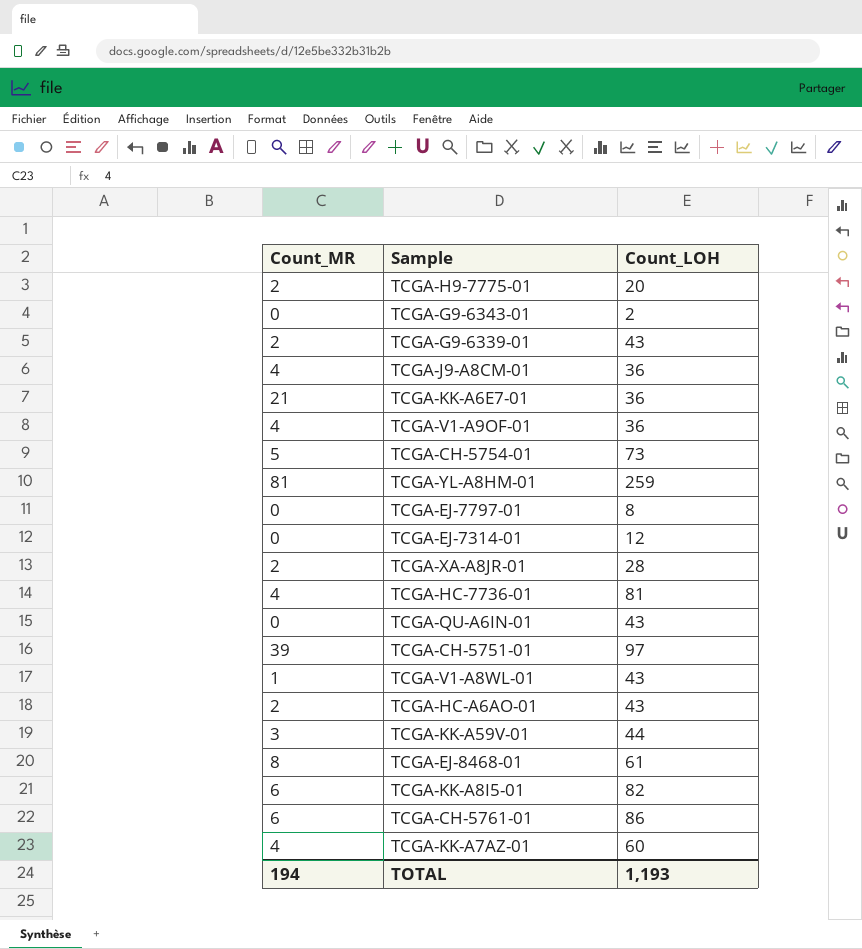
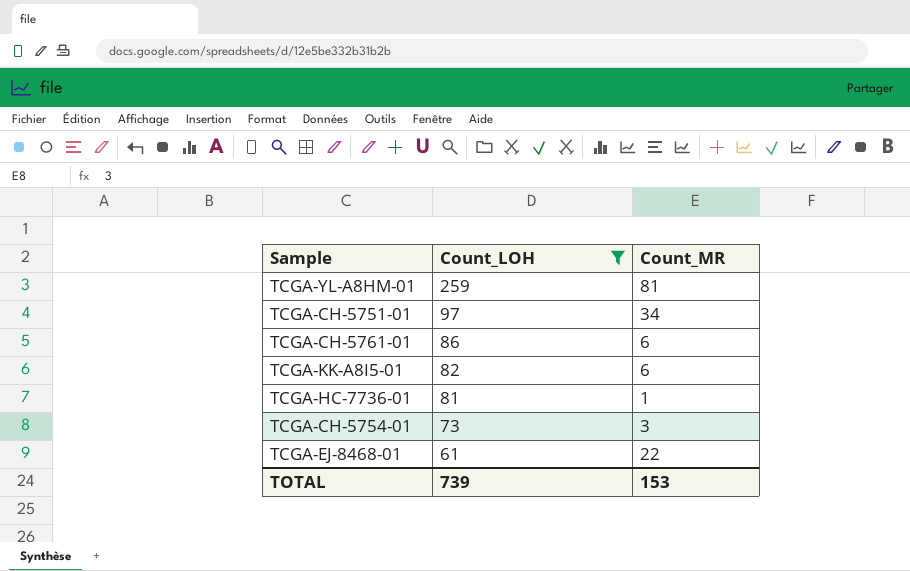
filter: none -> Count_LOH >= 61
row order: none -> Count_LOH descending
column Count_MR | position: 1 -> 3
TCGA-CH-5751-01 | Count_MR: 39 -> 34
TCGA-HC-7736-01 | Count_MR: 4 -> 1
TCGA-CH-5754-01 | Count_MR: 5 -> 3
TCGA-EJ-8468-01 | Count_MR: 8 -> 22
TOTAL | Count_LOH: 1,193 -> 739
TOTAL | Count_MR: 194 -> 153

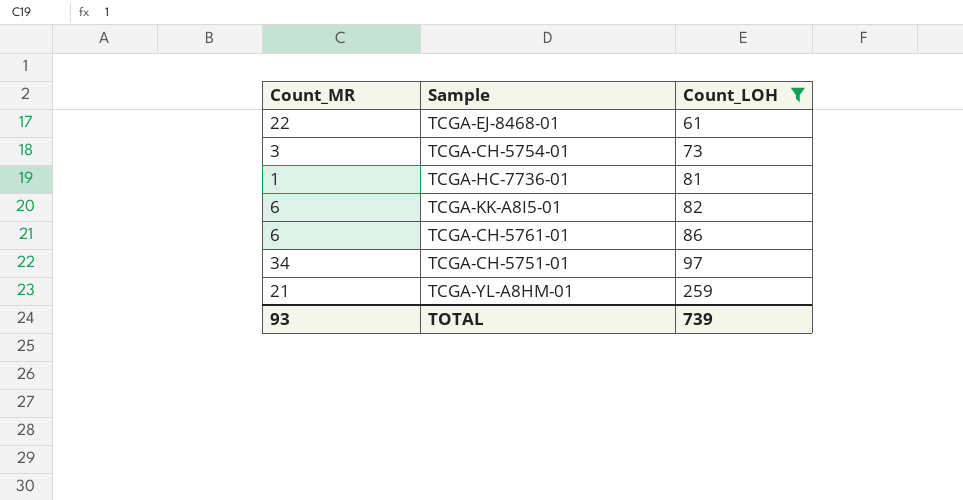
row order: Count_LOH descending -> Count_LOH ascending
column Count_MR | position: 3 -> 1
TCGA-YL-A8HM-01 | Count_MR: 81 -> 21
TOTAL | Count_MR: 153 -> 93

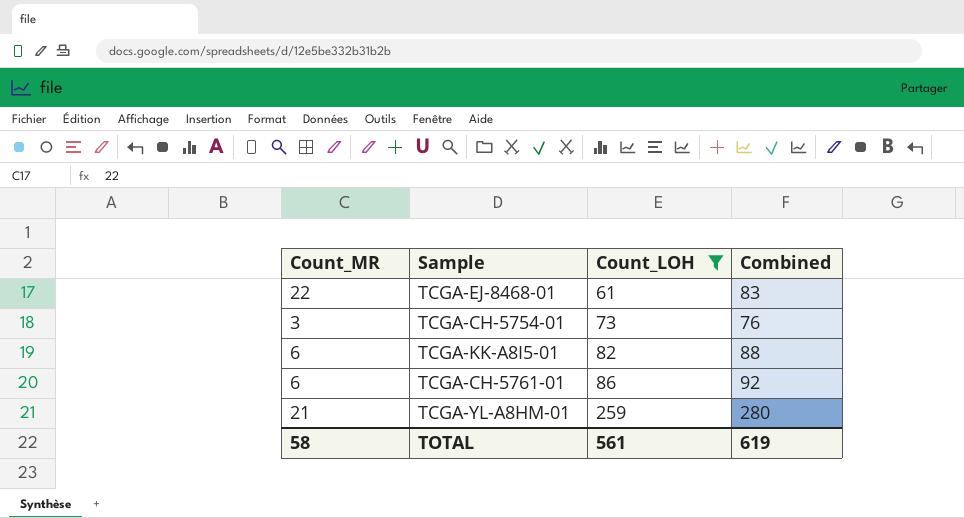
column Combined | formula: none -> [Count_MR] + [Count_LOH]
row TCGA-HC-7736-01: 1 | 81 -> none
row TCGA-CH-5751-01: 34 | 97 -> none
TOTAL | Count_MR: 93 -> 58
TOTAL | Count_LOH: 739 -> 561

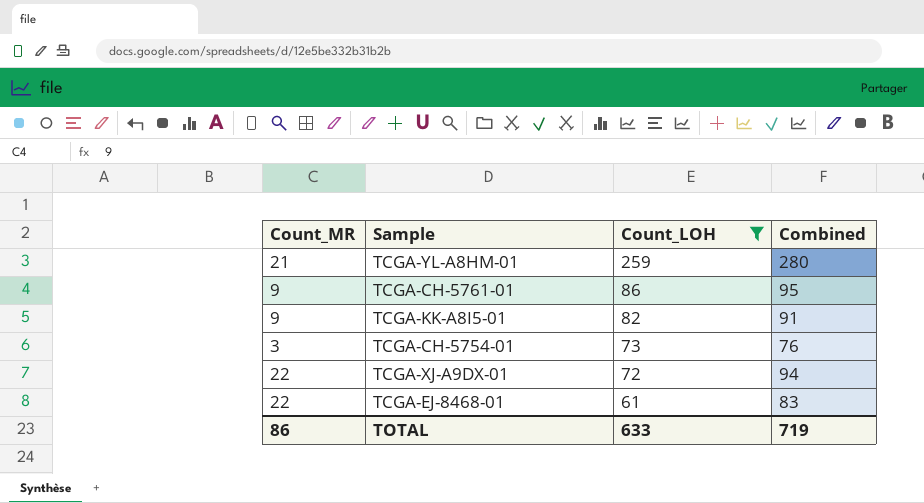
row order: Count_LOH ascending -> Count_LOH descending
TCGA-CH-5761-01 | Count_MR: 6 -> 9
TCGA-CH-5761-01 | Combined: 92 -> 95
TCGA-KK-A8I5-01 | Count_MR: 6 -> 9
TCGA-KK-A8I5-01 | Combined: 88 -> 91
row TCGA-XJ-A9DX-01: none -> 22 | 72 | 94
TOTAL | Count_MR: 58 -> 86
TOTAL | Count_LOH: 561 -> 633
TOTAL | Combined: 619 -> 719

